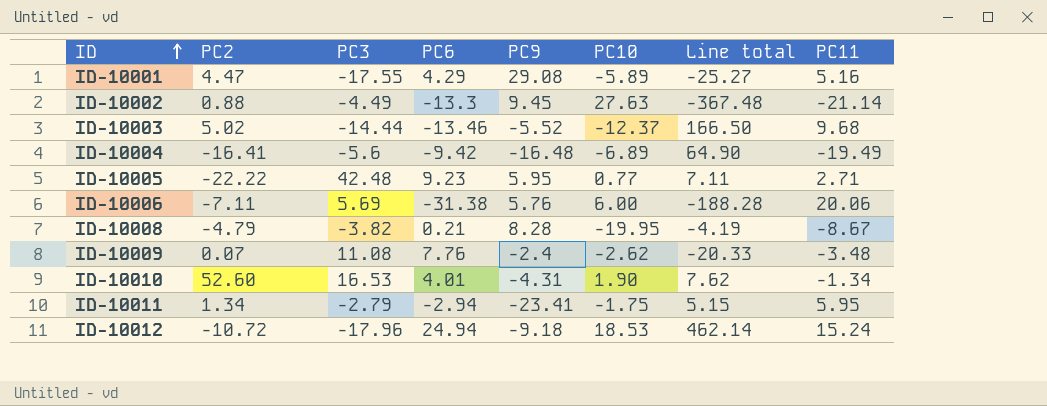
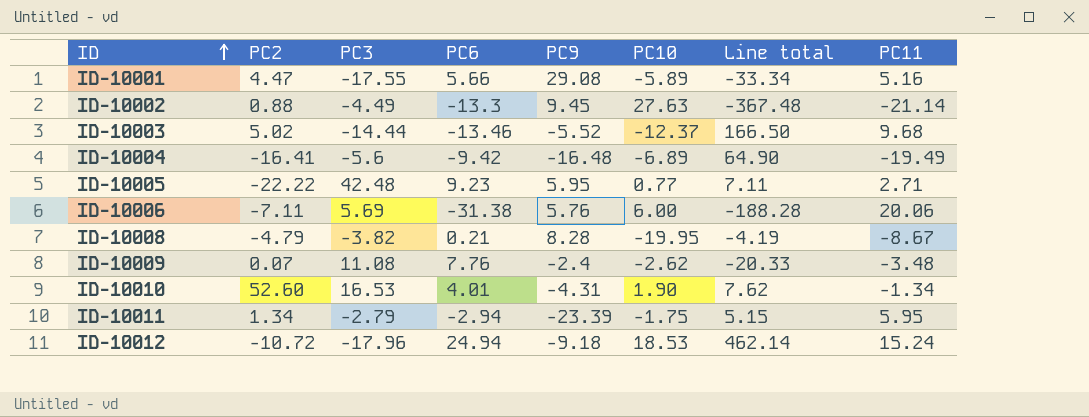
ID-10001 | PC6: 4.29 -> 5.66
ID-10001 | Line total: -25.27 -> -33.34
ID-10011 | PC9: -23.41 -> -23.39

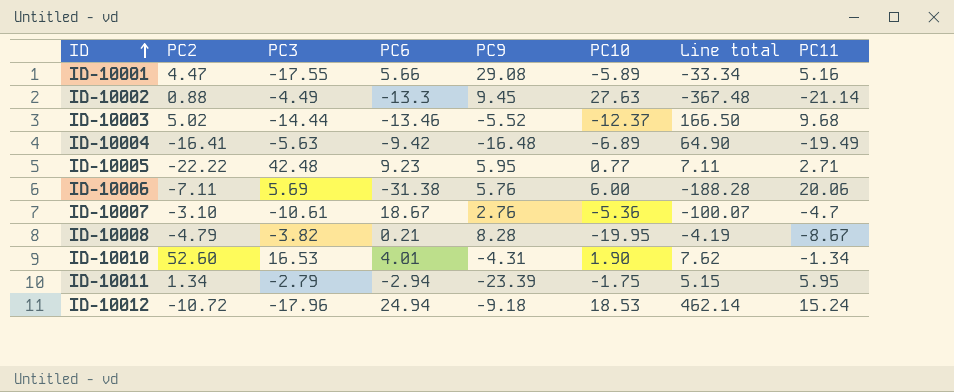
row ID-10009: 0.07 | 11.08 | 7.76 | -2.4 | -2.62 | -20.33 | -3.48 -> none
ID-10004 | PC3: -5.6 -> -5.63
row ID-10007: none -> -3.10 | -10.61 | 18.67 | 2.76 | -5.36 | -100.07 | -4.7

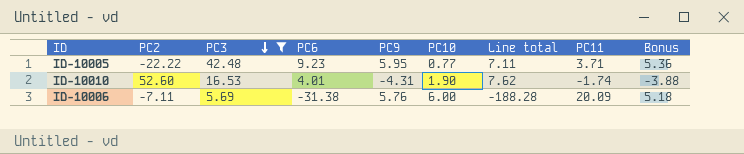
filter: none -> PC3 >= 5.69
row order: ID ascending -> PC3 descending
column Bonus | formula: none -> [PC9] * 0.9
ID-10005 | PC11: 2.71 -> 3.71
ID-10010 | PC11: -1.34 -> -1.74
ID-10006 | PC11: 20.06 -> 20.09

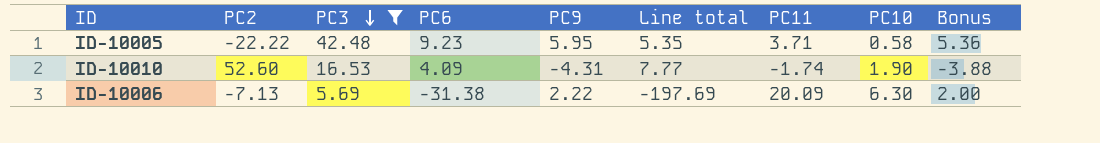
column PC10 | position: 6 -> 8
ID-10005 | Line total: 7.11 -> 5.35
ID-10005 | PC10: 0.77 -> 0.58
ID-10010 | PC6: 4.01 -> 4.09
ID-10010 | Line total: 7.62 -> 7.77
ID-10006 | PC2: -7.11 -> -7.13
ID-10006 | PC9: 5.76 -> 2.22
ID-10006 | Line total: -188.28 -> -197.69
ID-10006 | PC10: 6.00 -> 6.30
ID-10006 | Bonus: 5.18 -> 2.00

